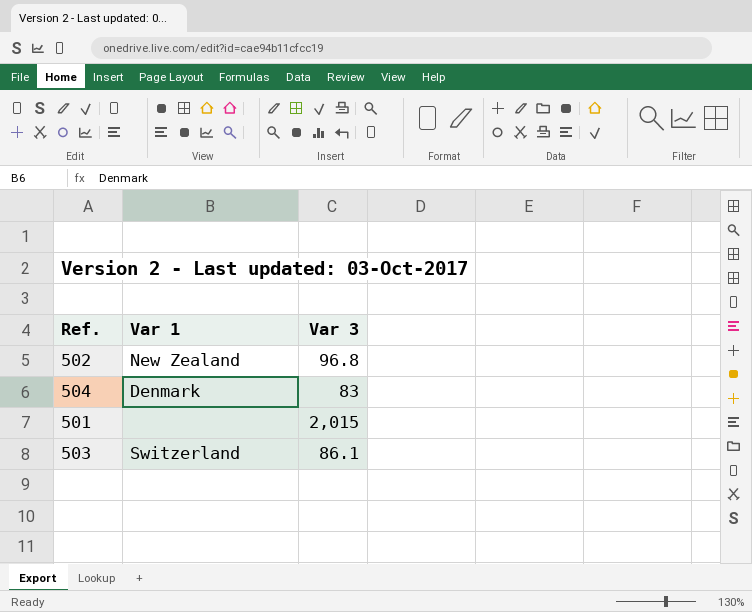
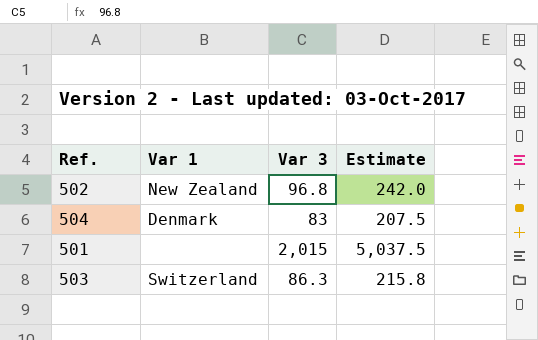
column Estimate | formula: none -> [Var 3] * 2.5
503 | Var 3: 86.1 -> 86.3

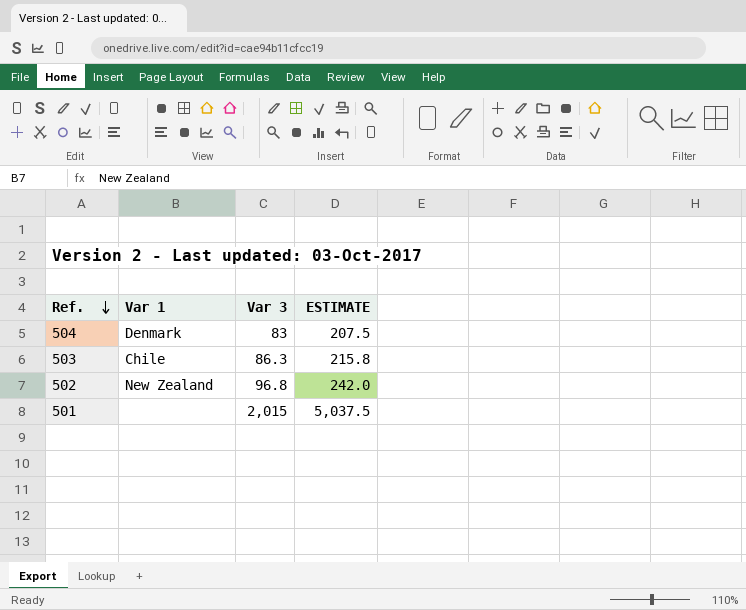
row order: none -> Ref. descending
column name: Estimate -> ESTIMATE
503 | Var 1: Switzerland -> Chile

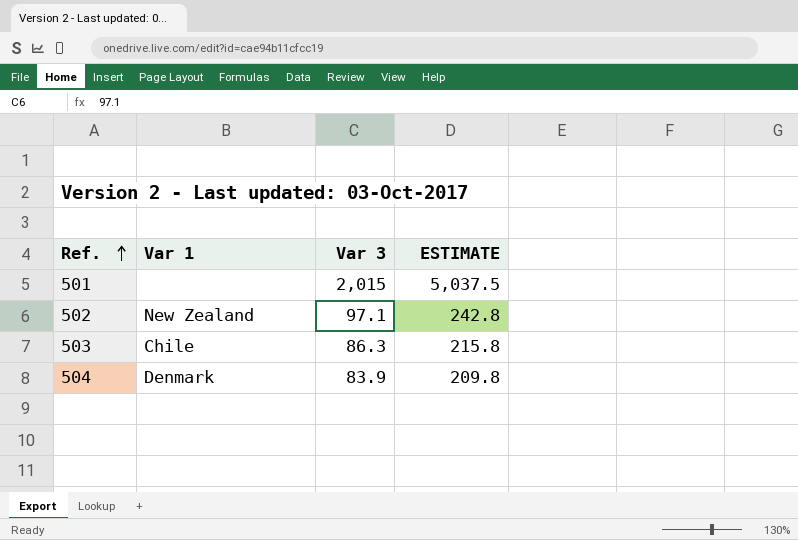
row order: Ref. descending -> Ref. ascending
502 | Var 3: 96.8 -> 97.1
502 | ESTIMATE: 242.0 -> 242.8
504 | Var 3: 83 -> 83.9
504 | ESTIMATE: 207.5 -> 209.8

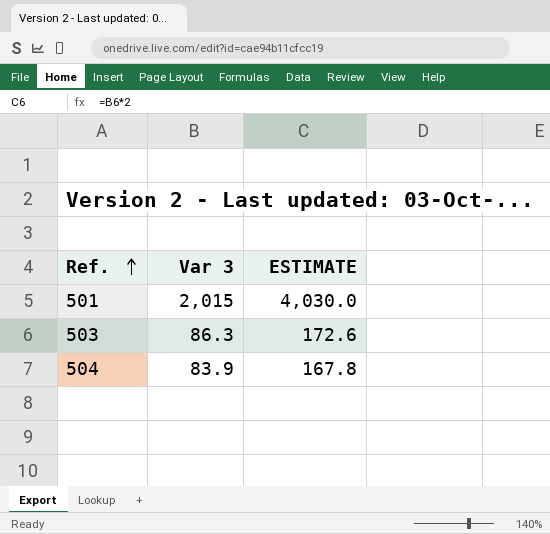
column Var 1 | position: 2 -> none
column ESTIMATE | formula: [Var 3] * 2.5 -> [Var 3] * 2
row 502: New Zealand | 97.1 | 242.8 -> none

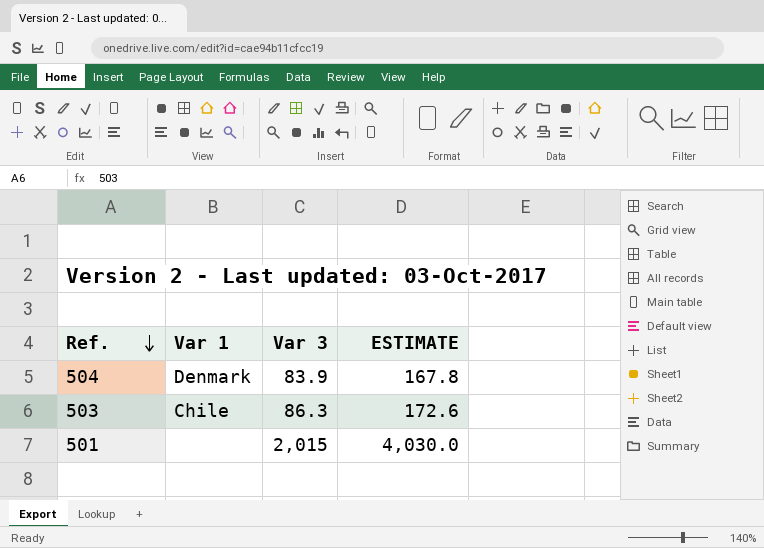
row order: Ref. ascending -> Ref. descending
column Var 1 | position: none -> 2

